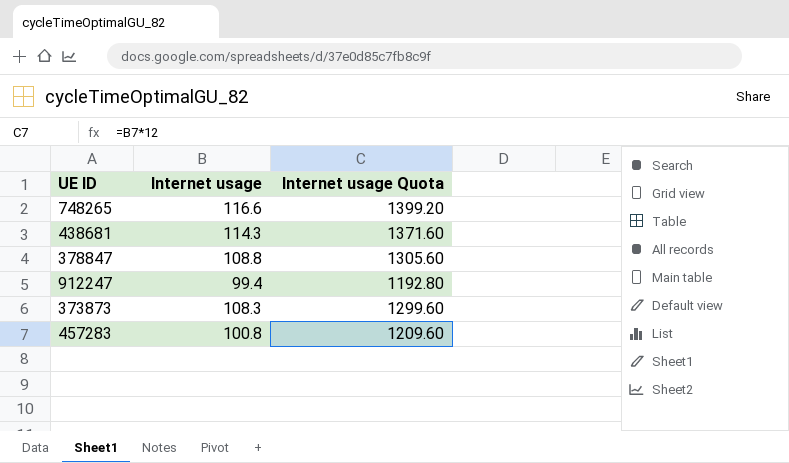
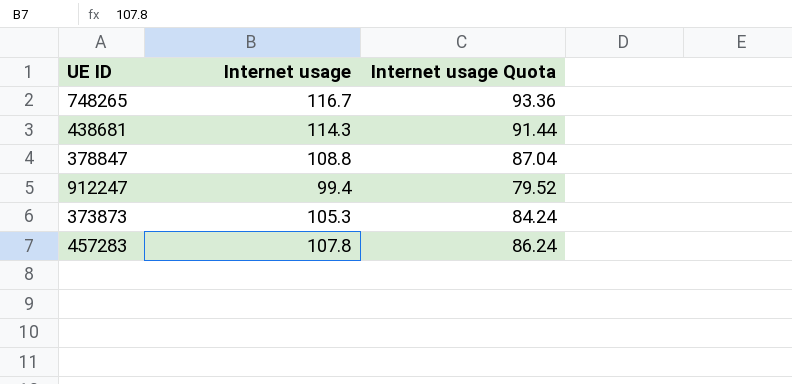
column Internet usage Quota | formula: [Internet usage] * 12 -> [Internet usage] * 0.8
748265 | Internet usage: 116.6 -> 116.7
373873 | Internet usage: 108.3 -> 105.3
457283 | Internet usage: 100.8 -> 107.8

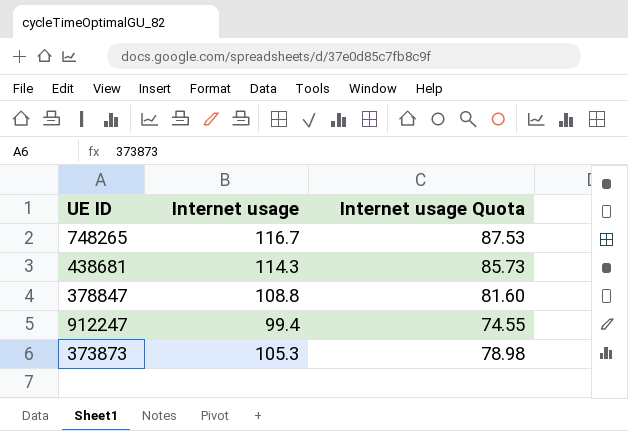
column Internet usage Quota | formula: [Internet usage] * 0.8 -> [Internet usage] * 0.75
row 457283: 107.8 | 86.24 -> none

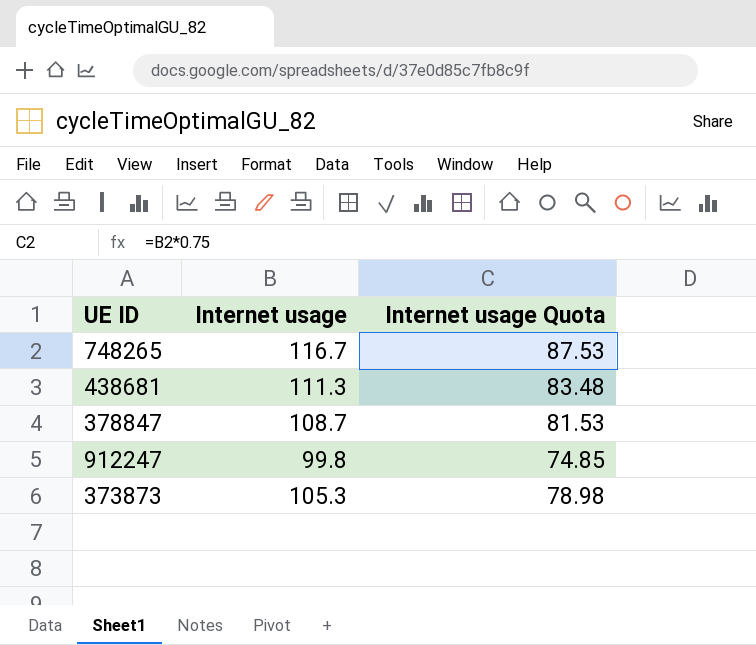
438681 | Internet usage: 114.3 -> 111.3
438681 | Internet usage Quota: 85.73 -> 83.48
378847 | Internet usage: 108.8 -> 108.7
378847 | Internet usage Quota: 81.60 -> 81.53
912247 | Internet usage: 99.4 -> 99.8
912247 | Internet usage Quota: 74.55 -> 74.85

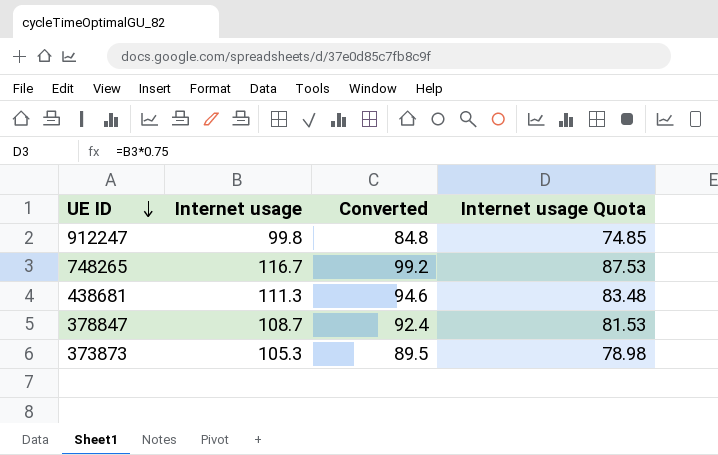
row order: none -> UE ID descending
column Converted | formula: none -> [Internet usage] * 0.85

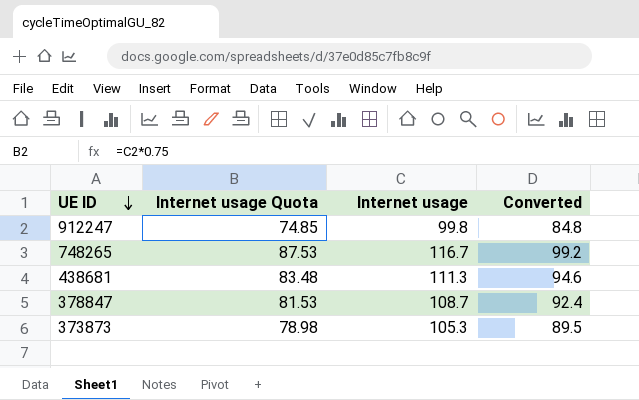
column Internet usage Quota | position: 4 -> 2

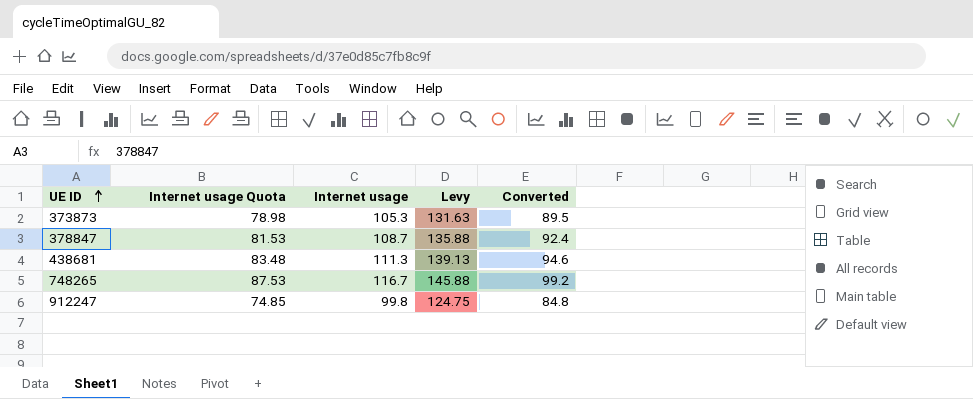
row order: UE ID descending -> UE ID ascending
column Levy | formula: none -> [Internet usage] * 1.25

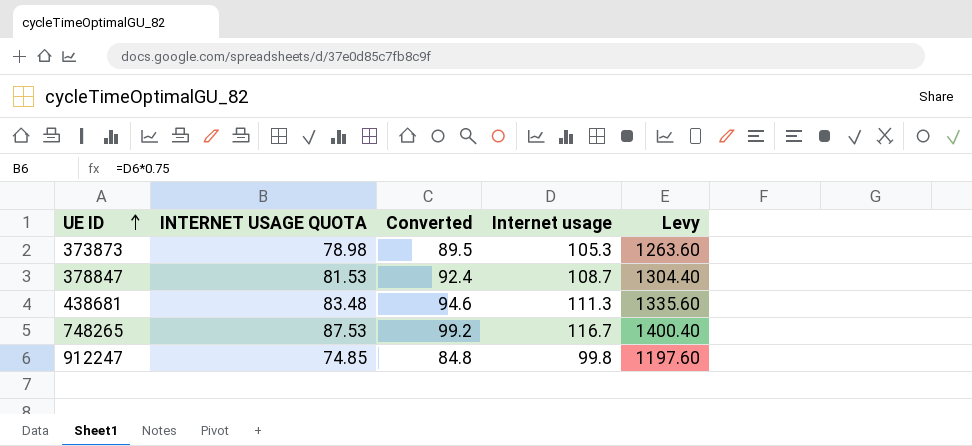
column name: Internet usage Quota -> INTERNET USAGE QUOTA
column Converted | position: 5 -> 3
column Levy | formula: [Internet usage] * 1.25 -> [Internet usage] * 12

